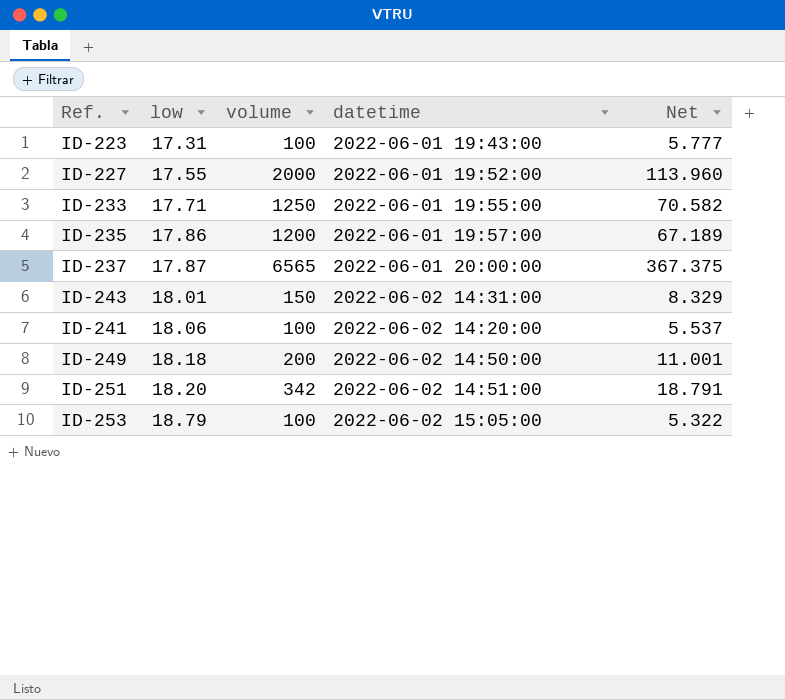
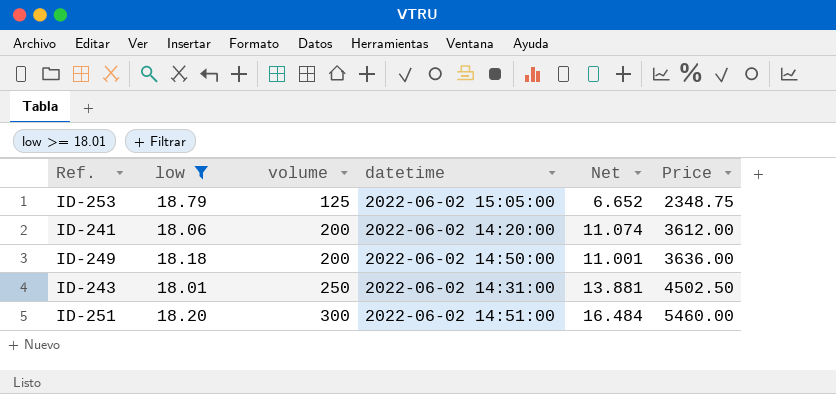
filter: none -> low >= 18.01
row order: low ascending -> volume ascending
column Price | formula: none -> [low] * [volume]
ID-253 | volume: 100 -> 125
ID-253 | Net: 5.322 -> 6.652
ID-241 | volume: 100 -> 200
ID-241 | Net: 5.537 -> 11.074
ID-243 | volume: 150 -> 250
ID-243 | Net: 8.329 -> 13.881
ID-251 | volume: 342 -> 300
ID-251 | Net: 18.791 -> 16.484

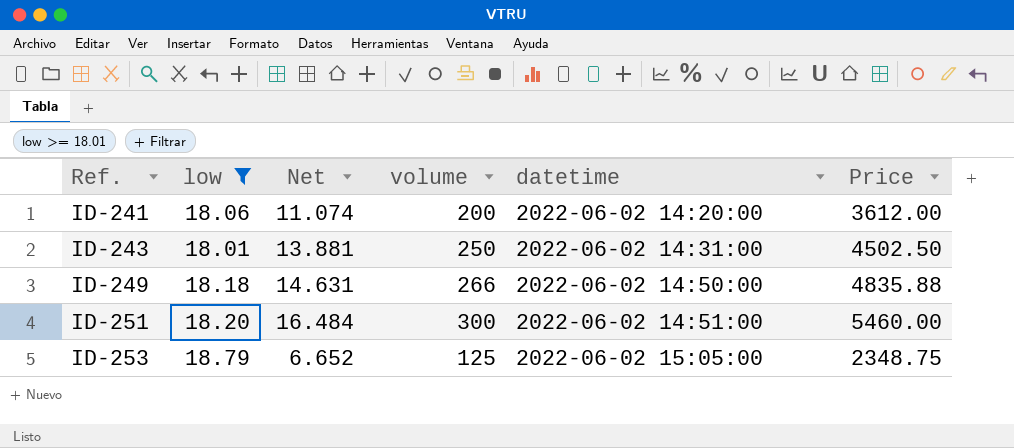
row order: volume ascending -> Ref. ascending
column Net | position: 5 -> 3
ID-249 | Net: 11.001 -> 14.631
ID-249 | volume: 200 -> 266
ID-249 | Price: 3636.00 -> 4835.88

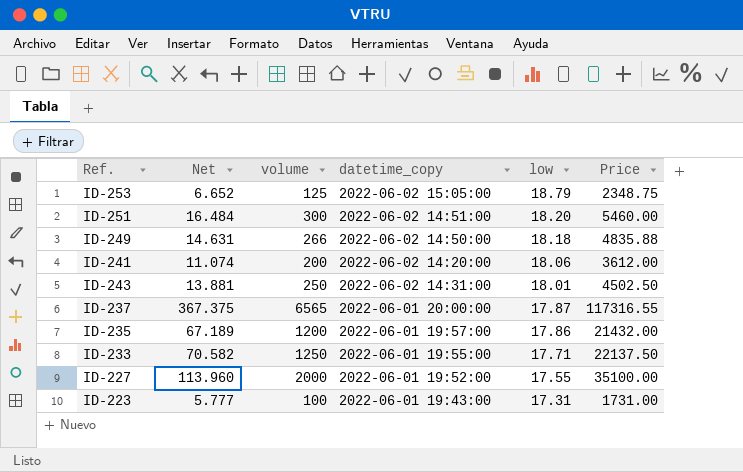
filter: low >= 18.01 -> none
row order: Ref. ascending -> low descending
column name: datetime -> datetime_copy
column low | position: 2 -> 5

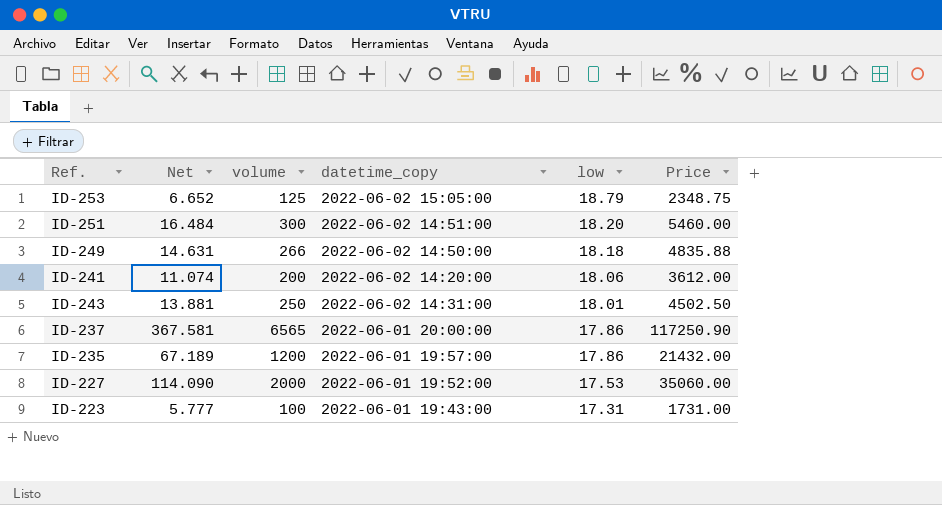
row ID-233: 70.582 | 1250 | 2022-06-01 19:55:00 | 17.71 | 22137.50 -> none
ID-237 | Net: 367.375 -> 367.581
ID-237 | low: 17.87 -> 17.86
ID-237 | Price: 117316.55 -> 117250.90
ID-227 | Net: 113.960 -> 114.090
ID-227 | low: 17.55 -> 17.53
ID-227 | Price: 35100.00 -> 35060.00

